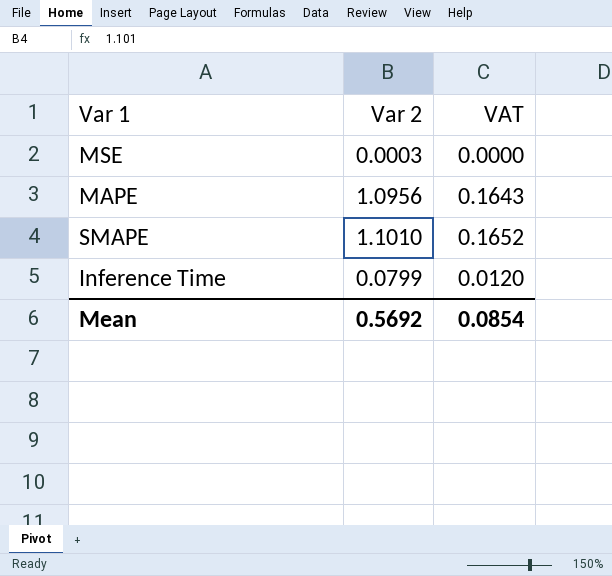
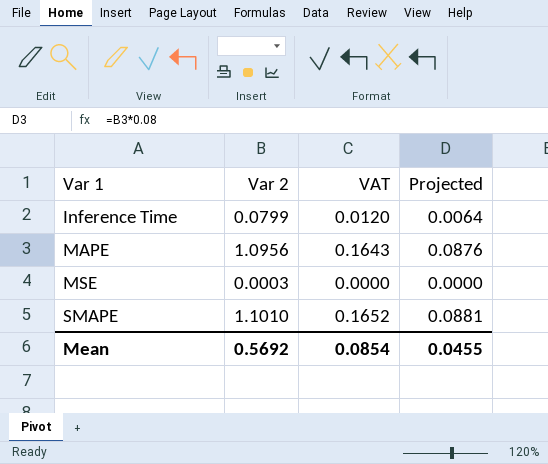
row order: none -> Var 1 ascending
column Projected | formula: none -> [Var 2] * 0.08

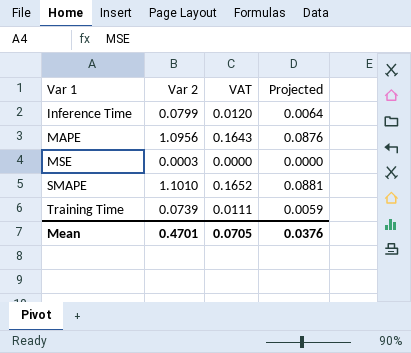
row Training Time: none -> 0.0739 | 0.0111 | 0.0059
Mean | Var 2: 0.5692 -> 0.4701
Mean | VAT: 0.0854 -> 0.0705
Mean | Projected: 0.0455 -> 0.0376

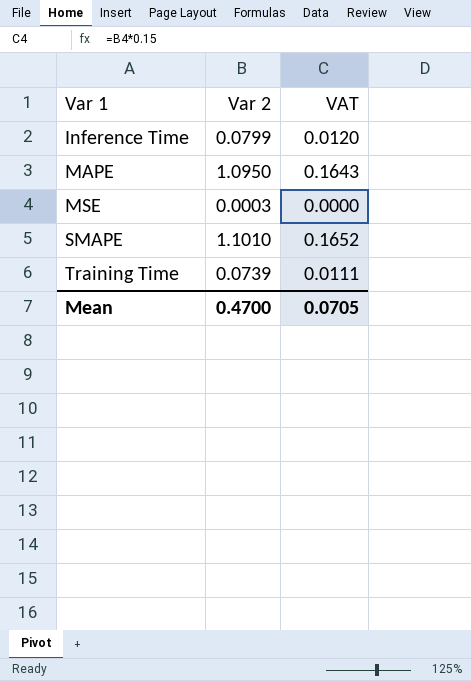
column Projected | formula: [Var 2] * 0.08 -> none
MAPE | Var 2: 1.0956 -> 1.0950
Mean | Var 2: 0.4701 -> 0.4700

